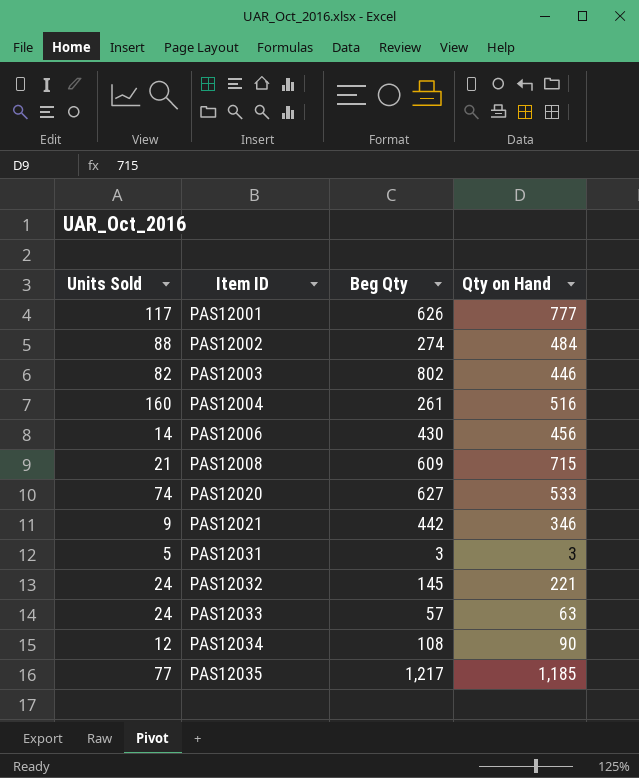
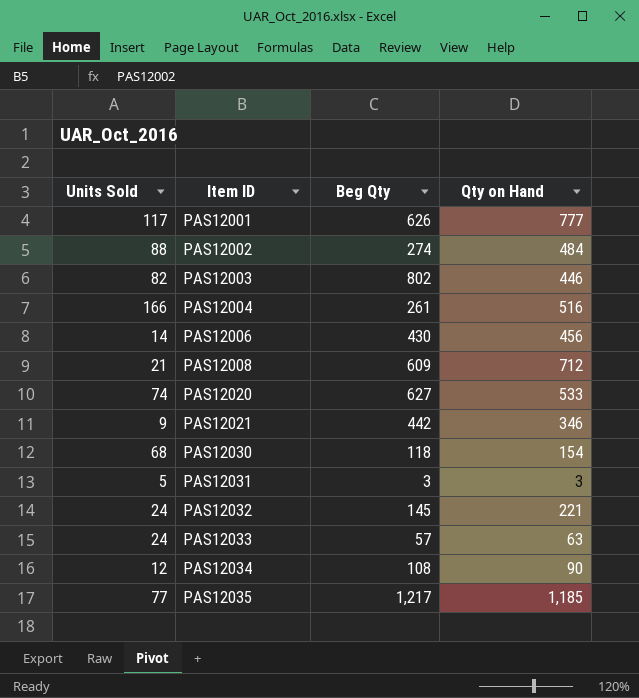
PAS12004 | Units Sold: 160 -> 166
PAS12008 | Qty on Hand: 715 -> 712
row PAS12030: none -> 68 | 118 | 154

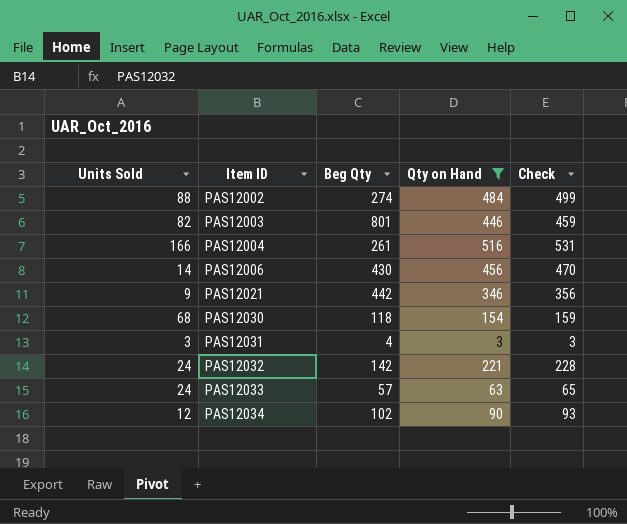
filter: none -> Qty on Hand <= 516
column Check | formula: none -> [Qty on Hand] * 1.03
PAS12003 | Beg Qty: 802 -> 801
PAS12031 | Units Sold: 5 -> 3
PAS12031 | Beg Qty: 3 -> 4
PAS12032 | Beg Qty: 145 -> 142
PAS12034 | Beg Qty: 108 -> 102

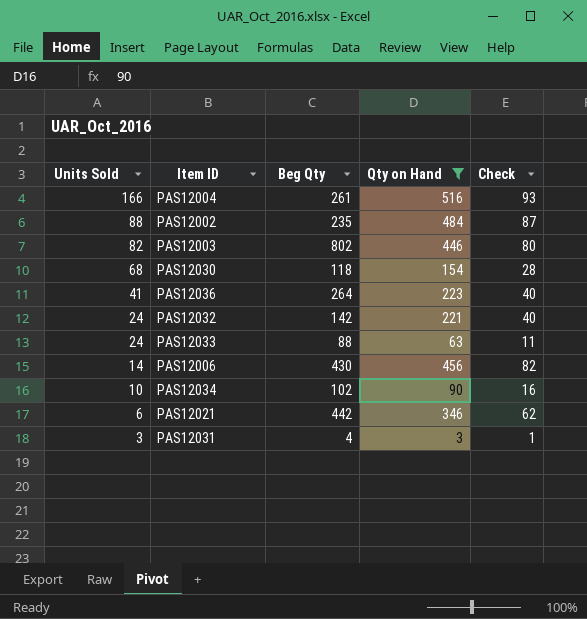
row order: Item ID ascending -> Units Sold descending
column Check | formula: [Qty on Hand] * 1.03 -> [Qty on Hand] * 0.18
PAS12002 | Beg Qty: 274 -> 235
PAS12003 | Beg Qty: 801 -> 802
row PAS12036: none -> 41 | 264 | 223 | 40
PAS12033 | Beg Qty: 57 -> 88
PAS12034 | Units Sold: 12 -> 10
PAS12021 | Units Sold: 9 -> 6

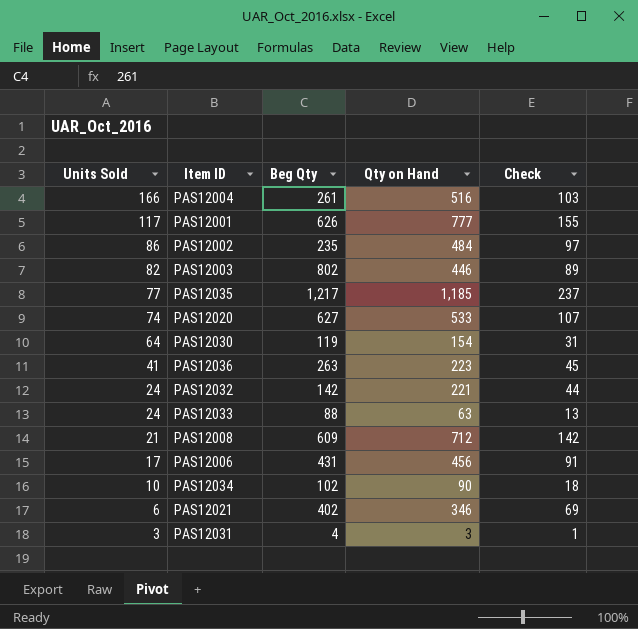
filter: Qty on Hand <= 516 -> none
column Check | formula: [Qty on Hand] * 0.18 -> [Qty on Hand] * 0.2
PAS12002 | Units Sold: 88 -> 86
PAS12030 | Units Sold: 68 -> 64
PAS12030 | Beg Qty: 118 -> 119
PAS12036 | Beg Qty: 264 -> 263
PAS12006 | Units Sold: 14 -> 17
PAS12006 | Beg Qty: 430 -> 431
PAS12021 | Beg Qty: 442 -> 402

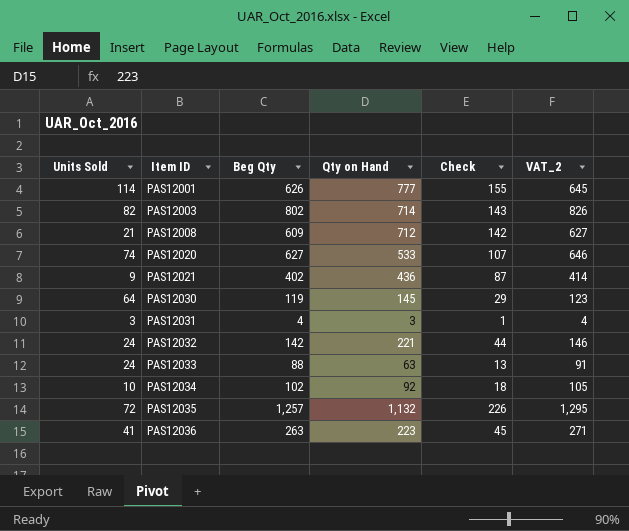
row order: Units Sold descending -> Item ID ascending
column VAT_2 | formula: none -> [Beg Qty] * 1.03
row PAS12004: 166 | 261 | 516 | 103 -> none
row PAS12002: 86 | 235 | 484 | 97 -> none
row PAS12006: 17 | 431 | 456 | 91 -> none
PAS12001 | Units Sold: 117 -> 114
PAS12003 | Qty on Hand: 446 -> 714
PAS12003 | Check: 89 -> 143
PAS12021 | Units Sold: 6 -> 9
PAS12021 | Qty on Hand: 346 -> 436
PAS12021 | Check: 69 -> 87
PAS12030 | Qty on Hand: 154 -> 145
PAS12030 | Check: 31 -> 29
PAS12034 | Qty on Hand: 90 -> 92
PAS12035 | Units Sold: 77 -> 72
PAS12035 | Beg Qty: 1,217 -> 1,257
PAS12035 | Qty on Hand: 1,185 -> 1,132
PAS12035 | Check: 237 -> 226

